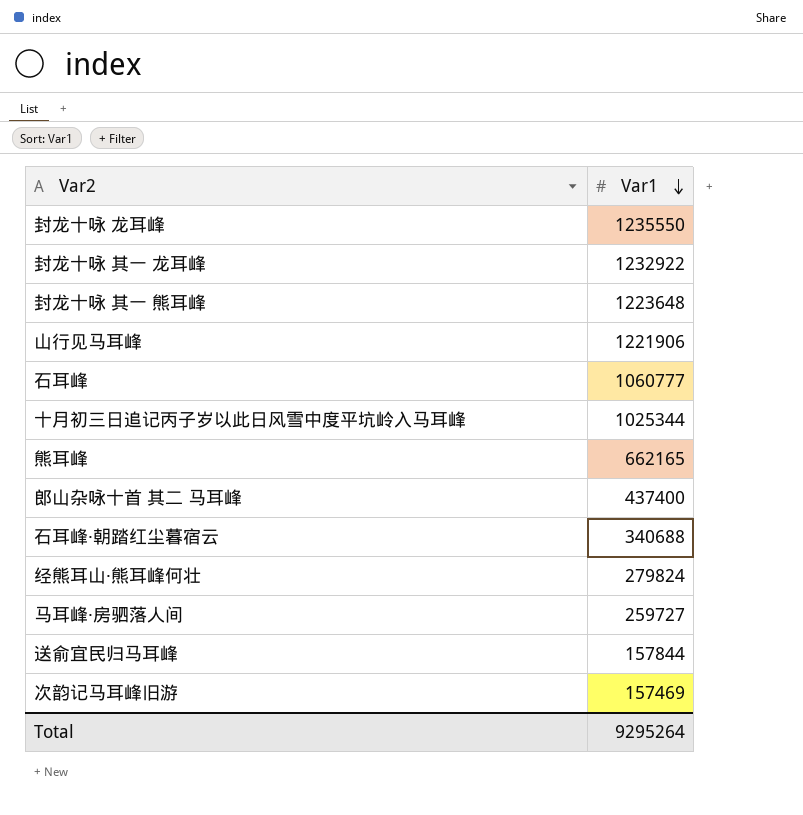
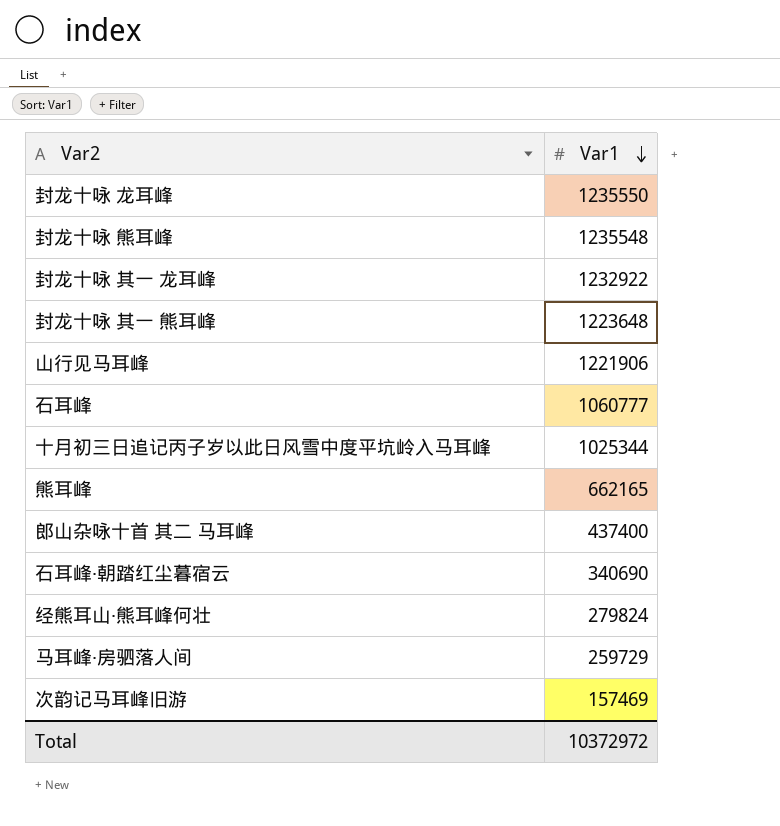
row 送俞宜民归马耳峰: 157844 -> none
row 封龙十咏 熊耳峰: none -> 1235548
石耳峰·朝踏红尘暮宿云 | Var1: 340688 -> 340690
马耳峰·房驷落人间 | Var1: 259727 -> 259729
Total | Var1: 9295264 -> 10372972

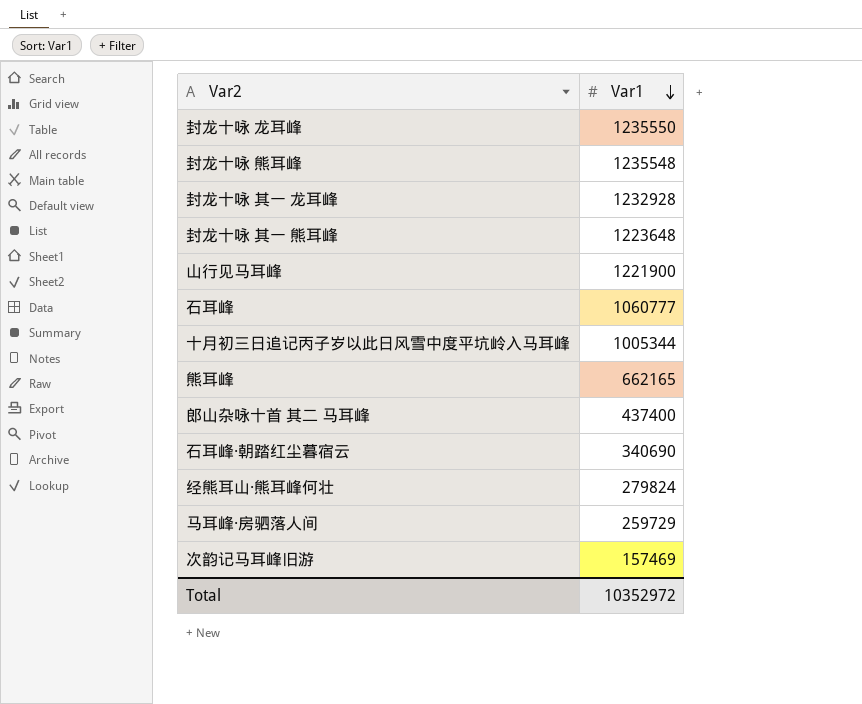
封龙十咏 其一 龙耳峰 | Var1: 1232922 -> 1232928
山行见马耳峰 | Var1: 1221906 -> 1221900
十月初三日追记丙子岁以此日风雪中度平坑岭入马耳峰 | Var1: 1025344 -> 1005344
Total | Var1: 10372972 -> 10352972

